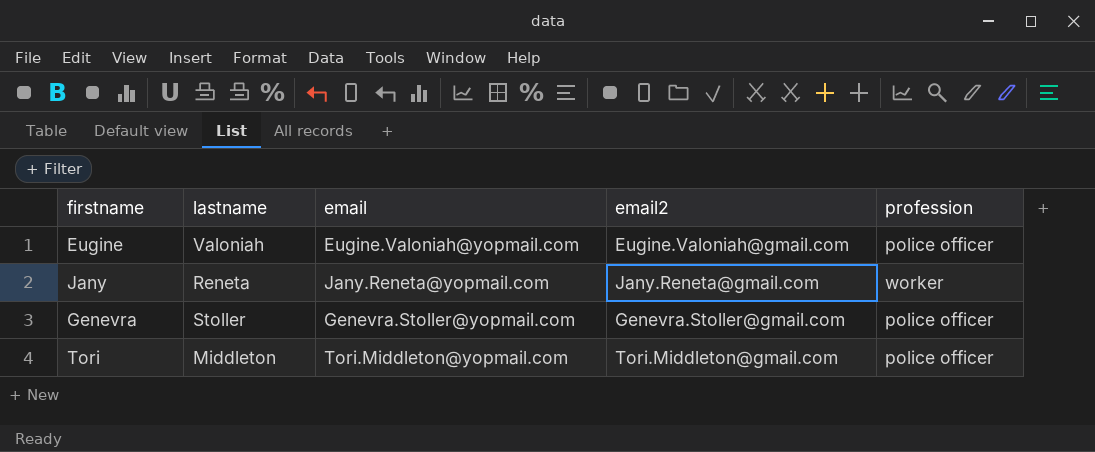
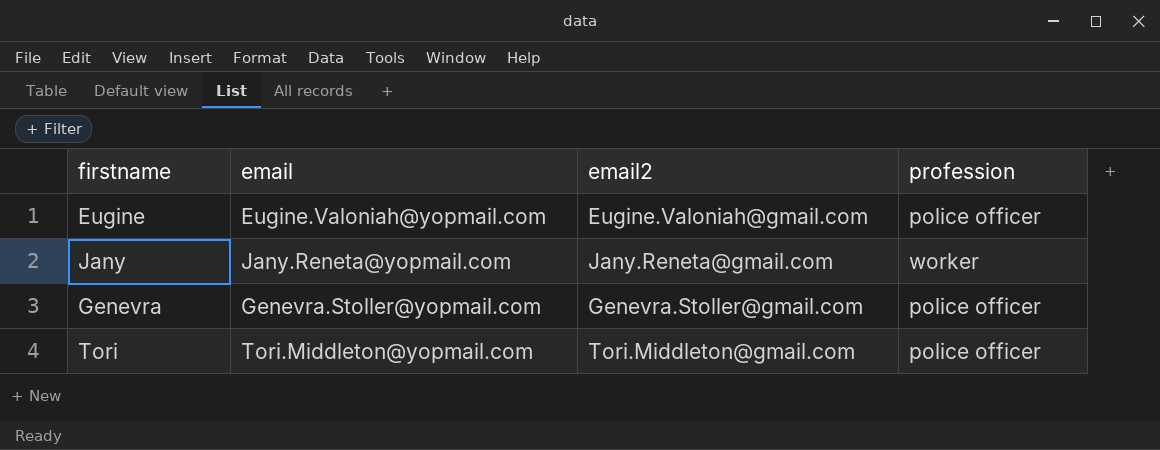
column lastname | position: 2 -> none

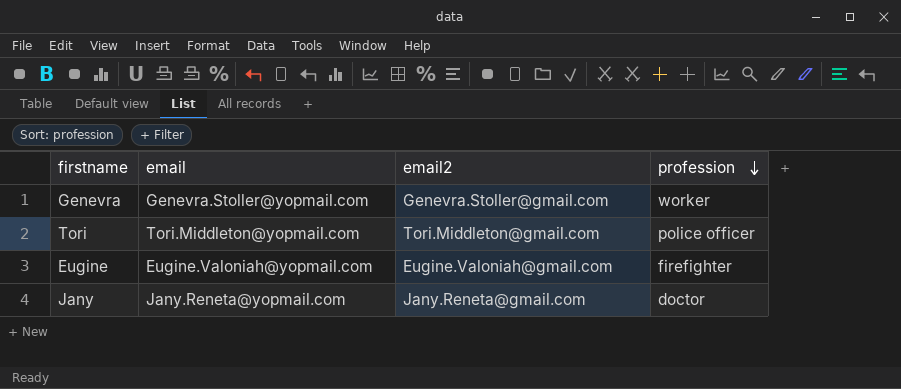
row order: none -> profession descending
Genevra | profession: police officer -> worker
Eugine | profession: police officer -> firefighter
Jany | profession: worker -> doctor

